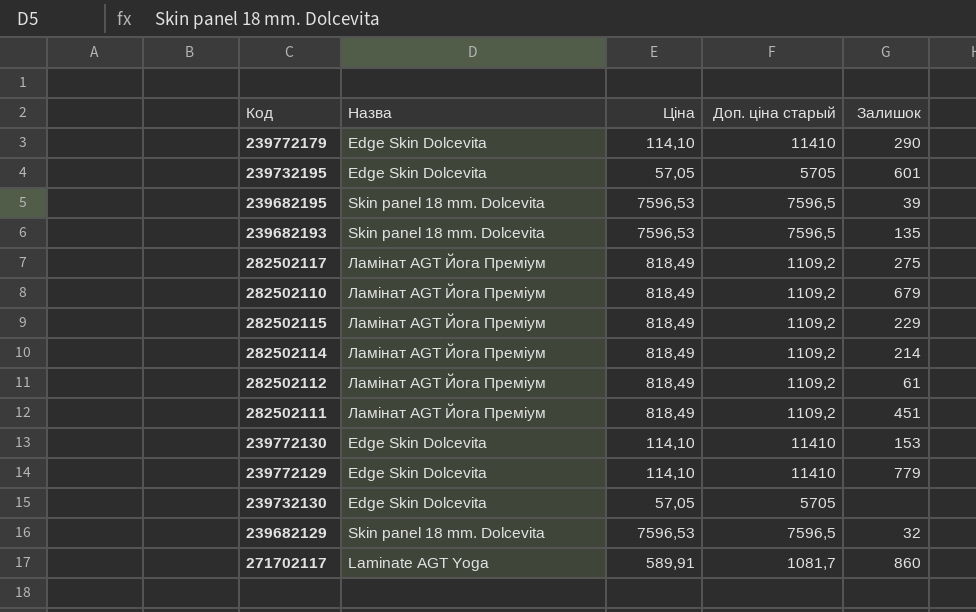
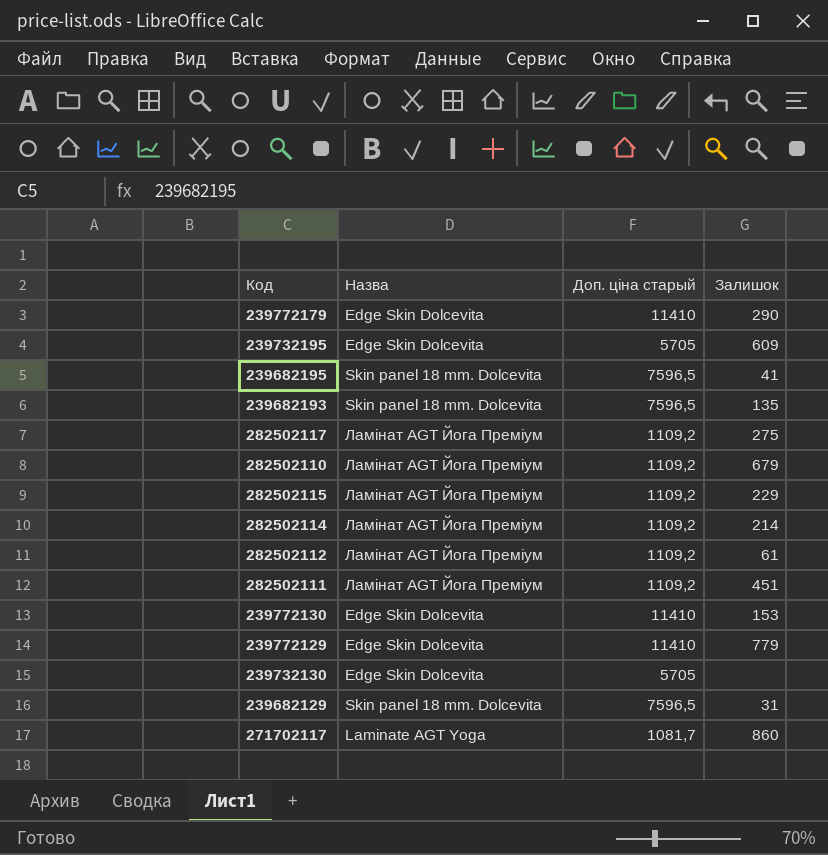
column Ціна | position: 3 -> none
239732195 | Залишок: 601 -> 609
239682195 | Залишок: 39 -> 41
239682129 | Залишок: 32 -> 31

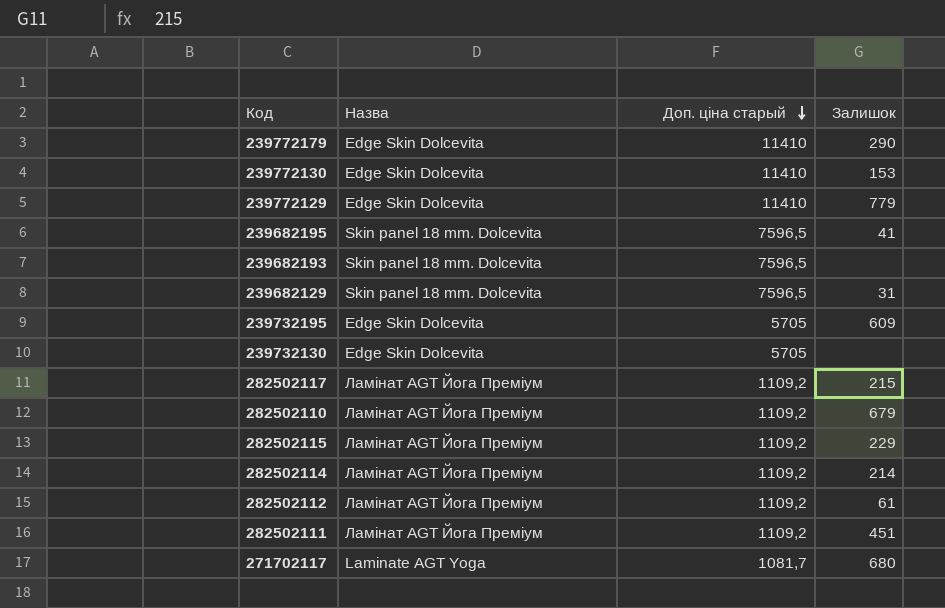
row order: none -> Доп. ціна старый descending
239682193 | Залишок: 135 -> none
282502117 | Залишок: 275 -> 215
271702117 | Залишок: 860 -> 680

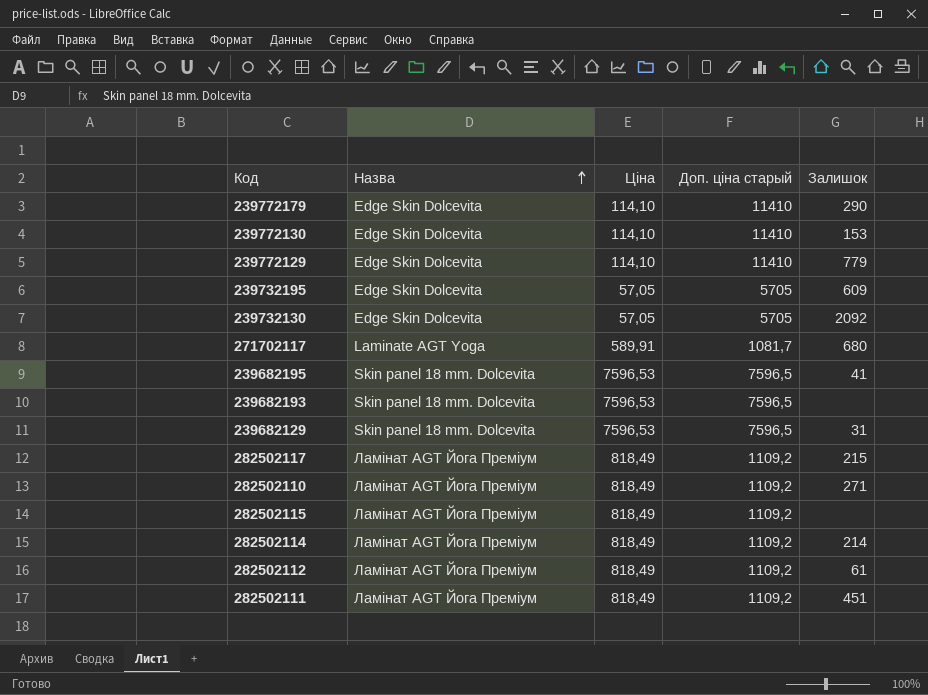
row order: Доп. ціна старый descending -> Назва ascending
column Ціна | position: none -> 3
239732130 | Залишок: none -> 2092
282502110 | Залишок: 679 -> 271
282502115 | Залишок: 229 -> none

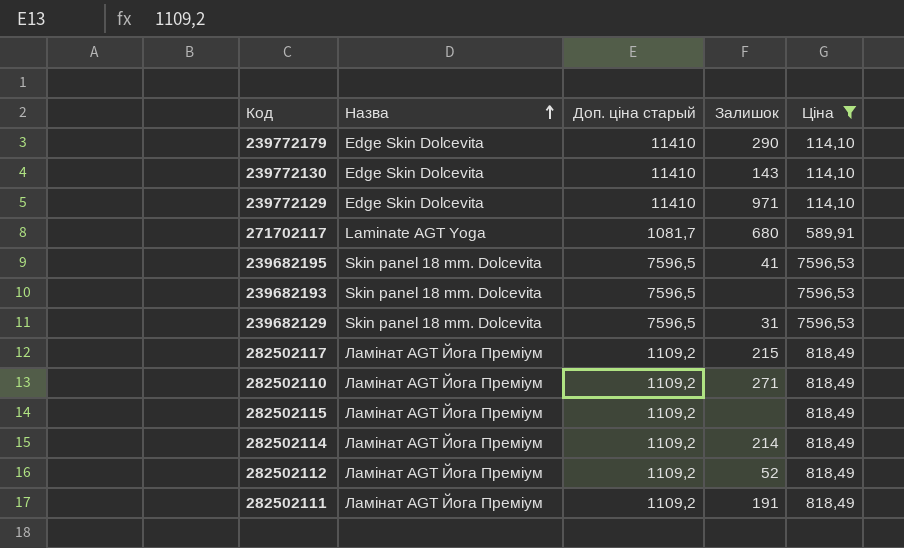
filter: none -> Ціна != 57,05
column Ціна | position: 3 -> 5
239772130 | Залишок: 153 -> 143
239772129 | Залишок: 779 -> 971
282502112 | Залишок: 61 -> 52
282502111 | Залишок: 451 -> 191

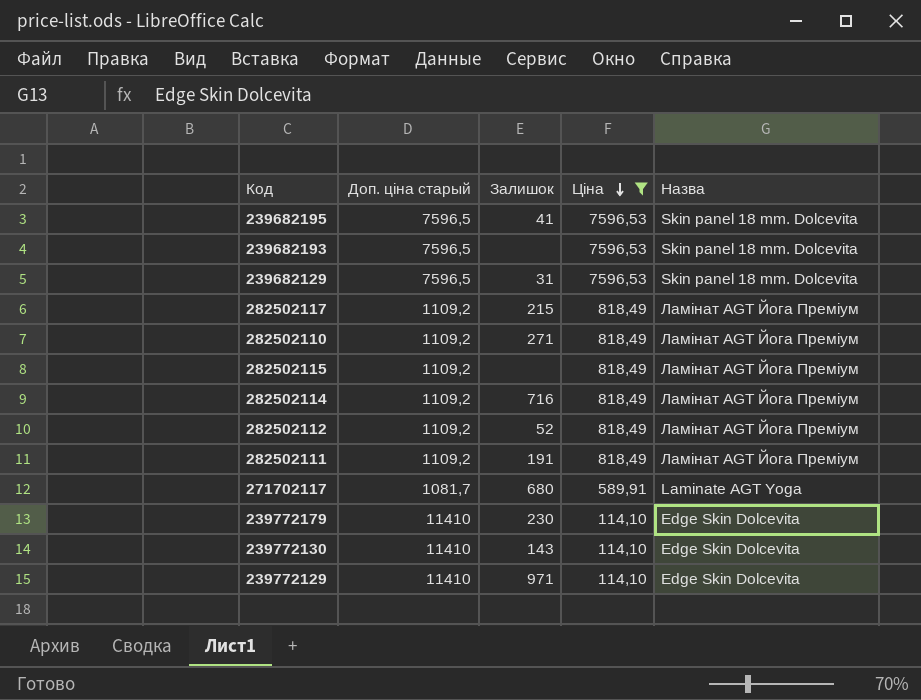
row order: Назва ascending -> Ціна descending
column Назва | position: 2 -> 5
282502114 | Залишок: 214 -> 716
239772179 | Залишок: 290 -> 230

